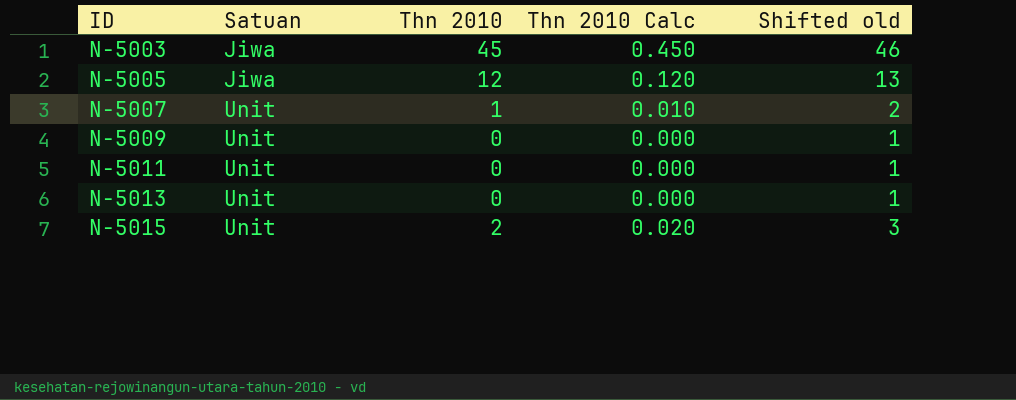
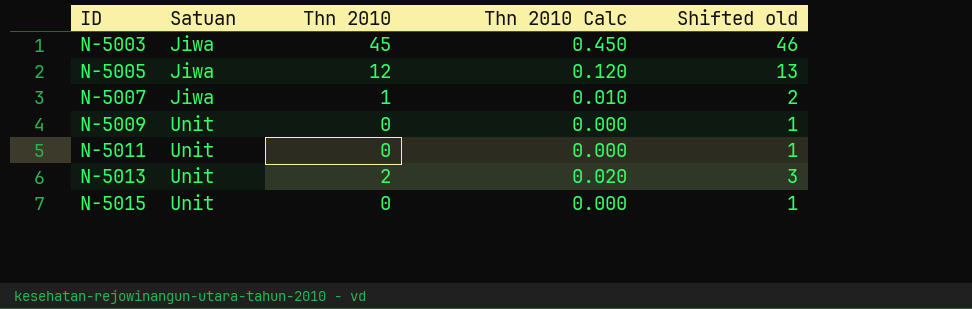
N-5007 | Satuan: Unit -> Jiwa
N-5013 | Thn 2010: 0 -> 2
N-5013 | Thn 2010 Calc: 0.000 -> 0.020
N-5013 | Shifted old: 1 -> 3
N-5015 | Thn 2010: 2 -> 0
N-5015 | Thn 2010 Calc: 0.020 -> 0.000
N-5015 | Shifted old: 3 -> 1

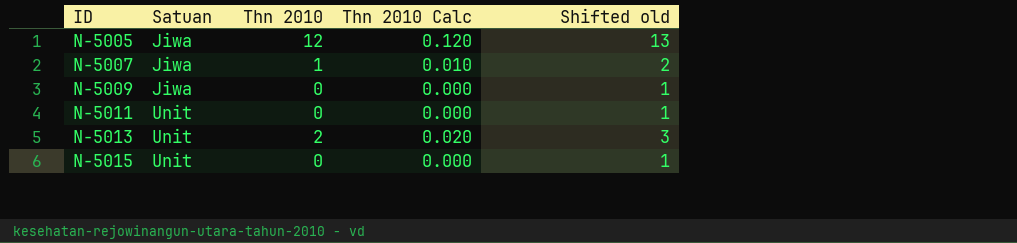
row N-5003: Jiwa | 45 | 0.450 | 46 -> none
N-5009 | Satuan: Unit -> Jiwa

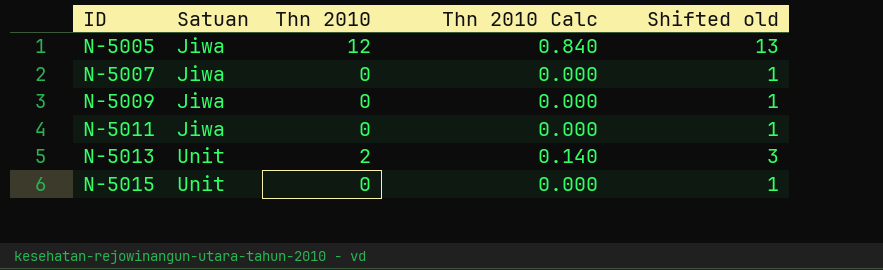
column Thn 2010 Calc | formula: [Thn 2010] * 0.01 -> [Thn 2010] * 0.07
N-5007 | Thn 2010: 1 -> 0
N-5007 | Shifted old: 2 -> 1
N-5011 | Satuan: Unit -> Jiwa

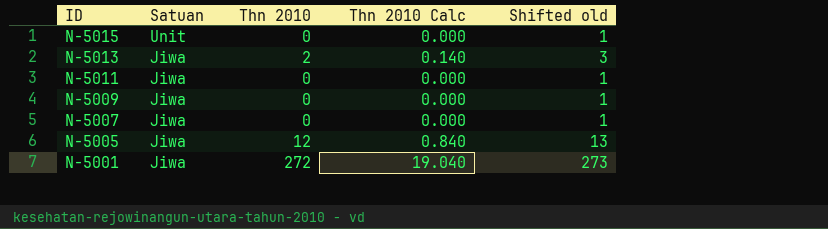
row order: ID ascending -> ID descending
N-5013 | Satuan: Unit -> Jiwa
row N-5001: none -> Jiwa | 272 | 19.040 | 273

